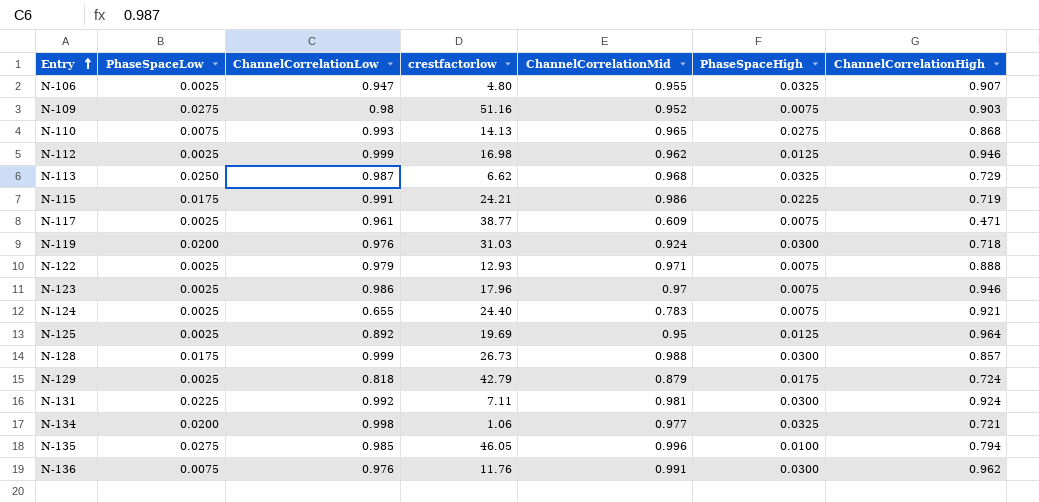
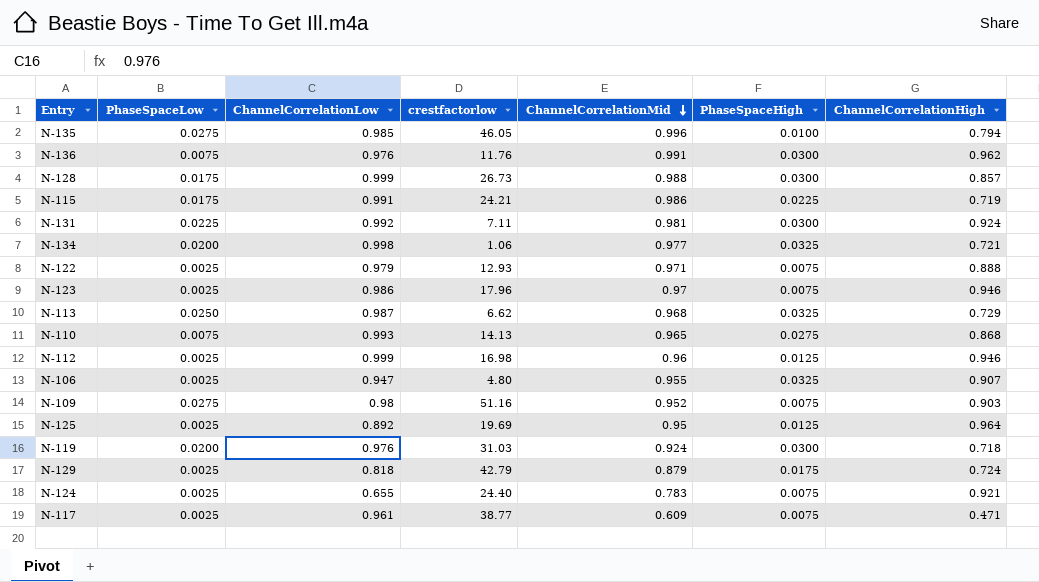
row order: Entry ascending -> ChannelCorrelationMid descending
N-112 | ChannelCorrelationMid: 0.962 -> 0.96

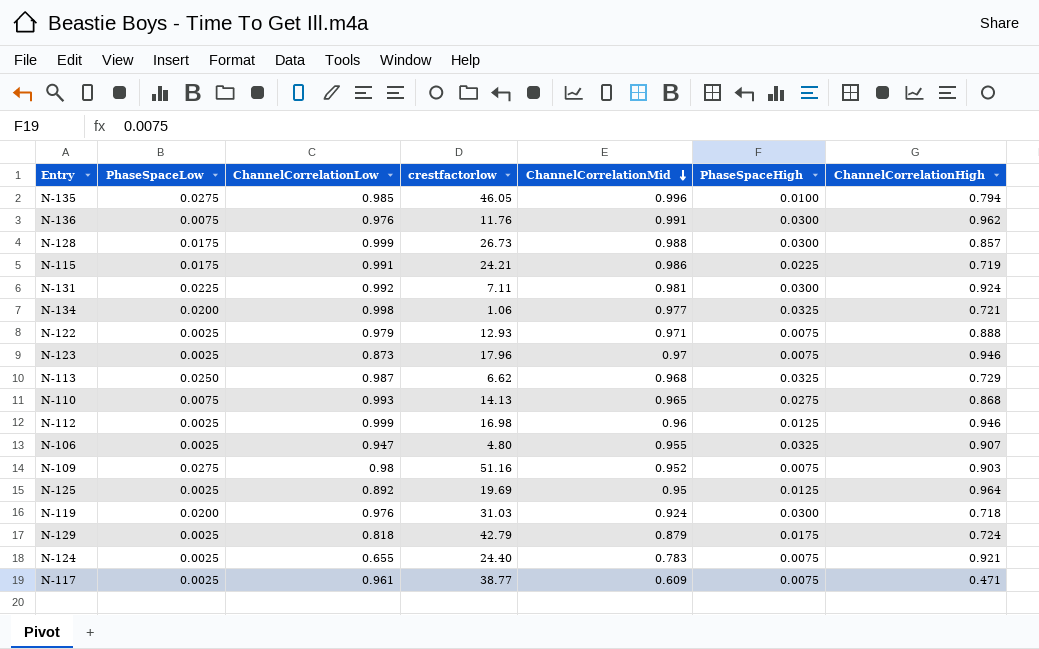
N-123 | ChannelCorrelationLow: 0.986 -> 0.873

